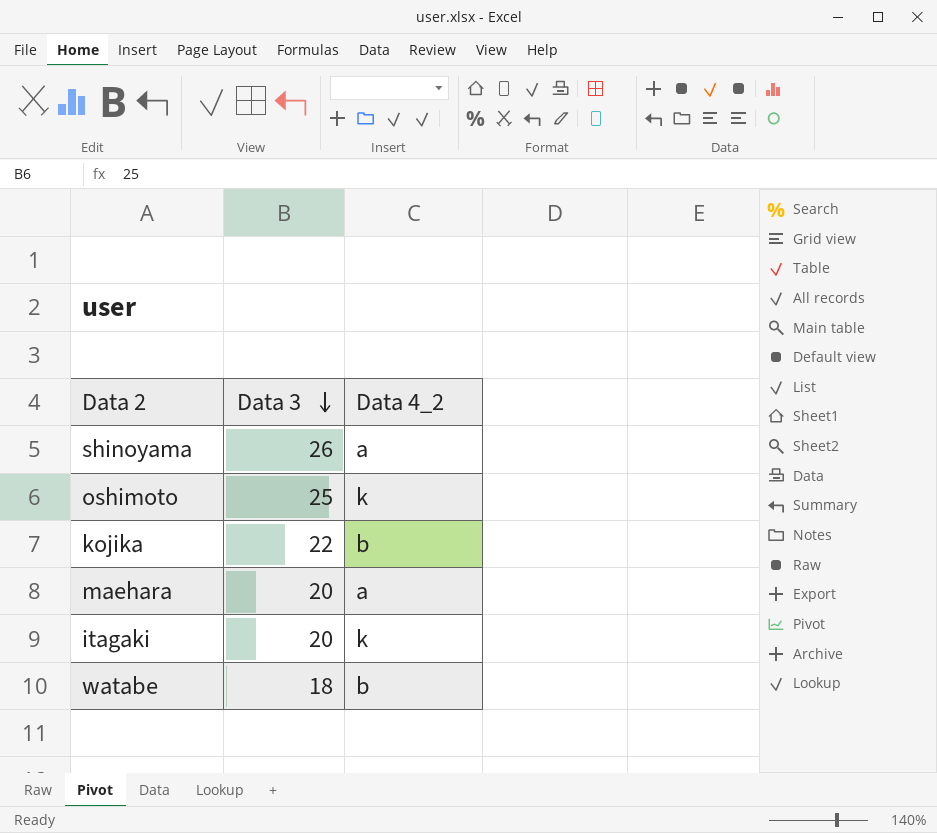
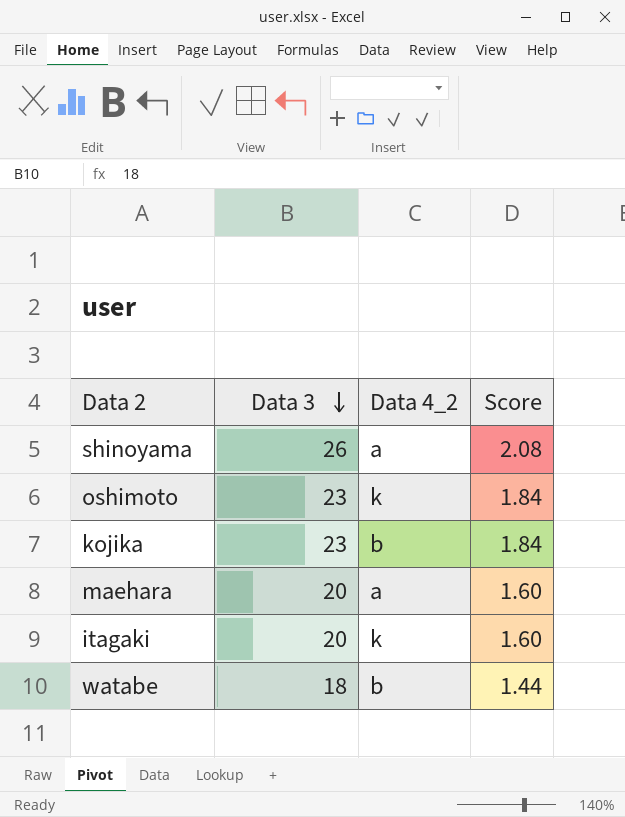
column Score | formula: none -> [Data 3] * 0.08
oshimoto | Data 3: 25 -> 23
kojika | Data 3: 22 -> 23

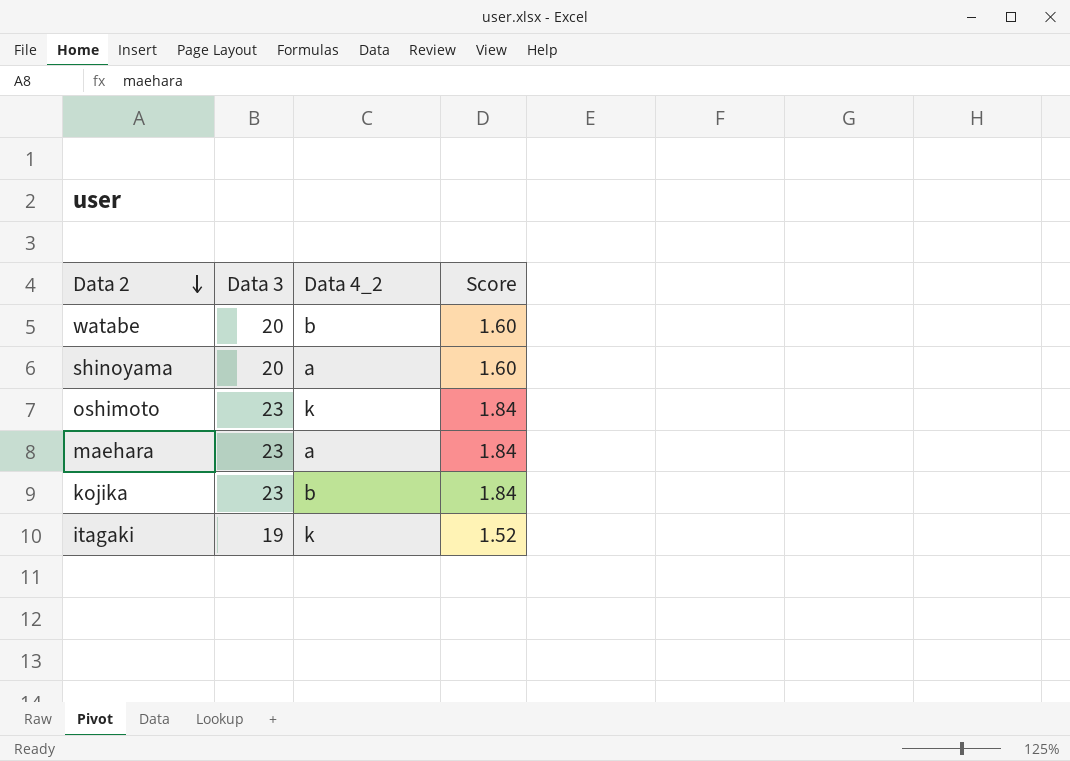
row order: Data 3 descending -> Data 2 descending
watabe | Data 3: 18 -> 20
watabe | Score: 1.44 -> 1.60
shinoyama | Data 3: 26 -> 20
shinoyama | Score: 2.08 -> 1.60
maehara | Data 3: 20 -> 23
maehara | Score: 1.60 -> 1.84
itagaki | Data 3: 20 -> 19
itagaki | Score: 1.60 -> 1.52

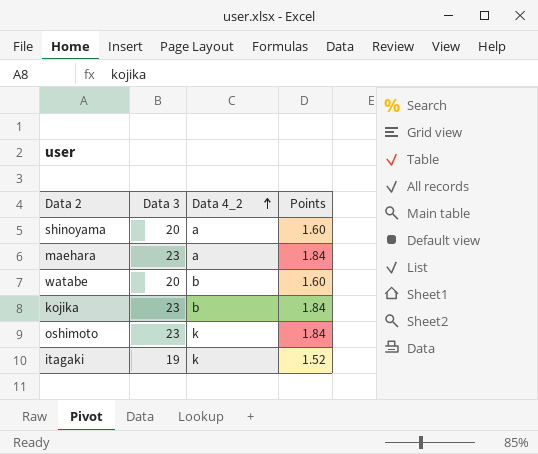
row order: Data 2 descending -> Data 4_2 ascending
column name: Score -> Points

